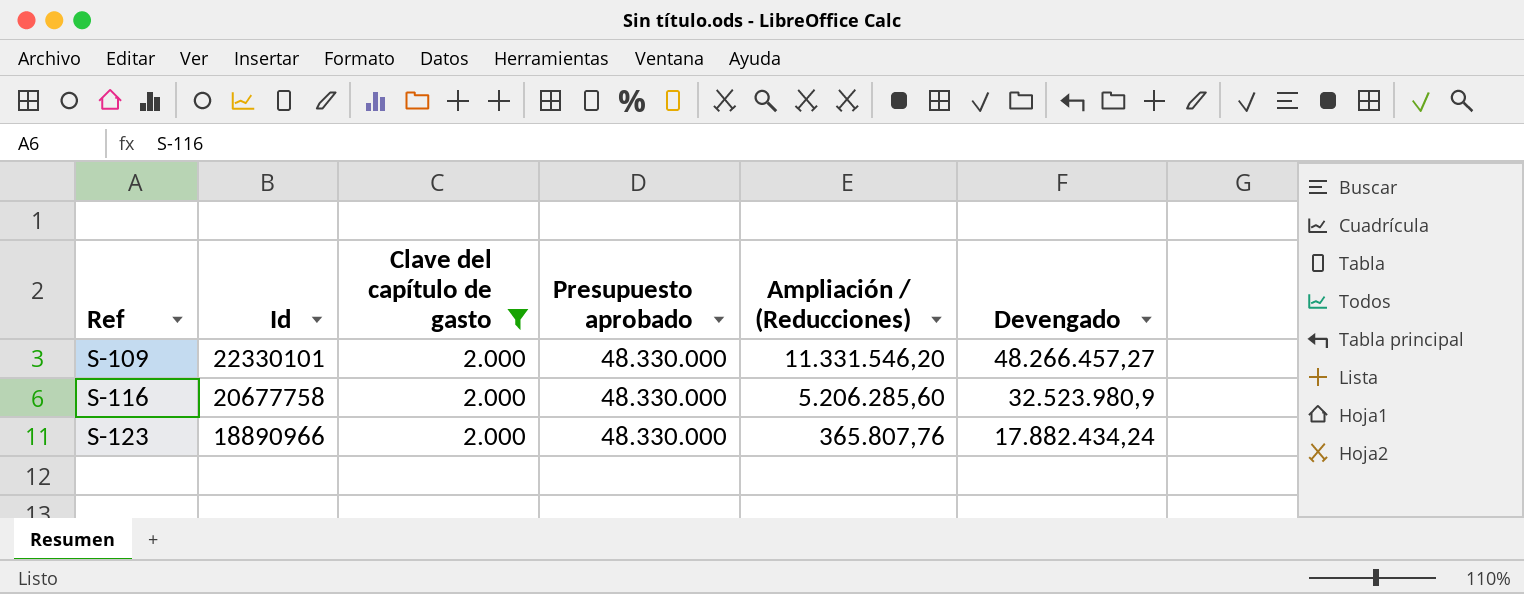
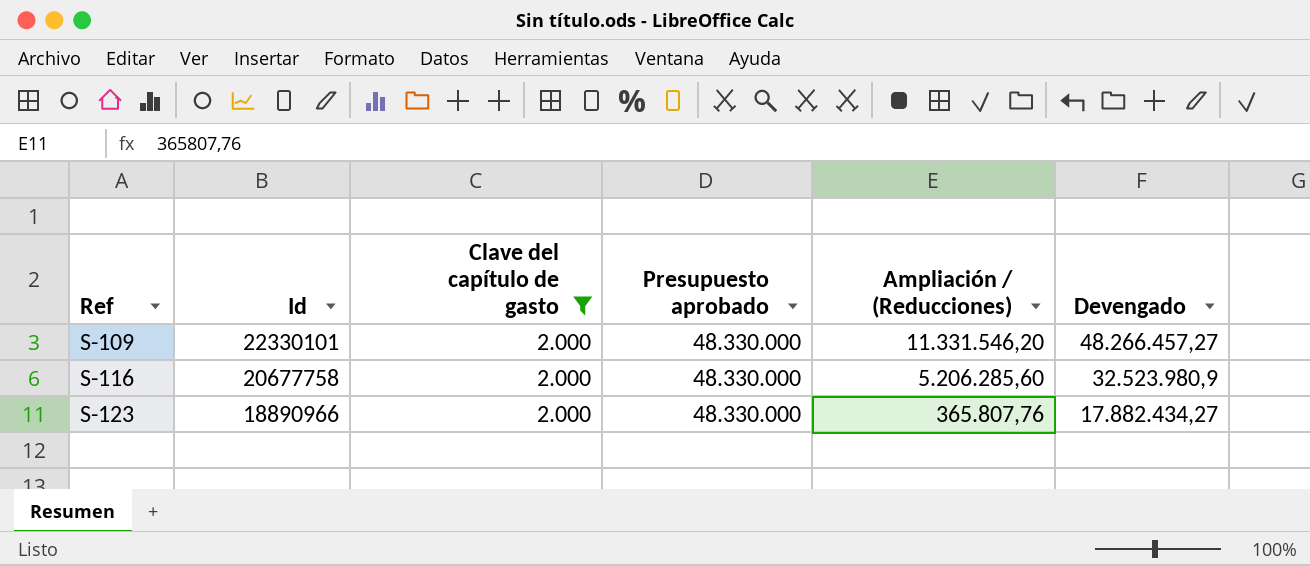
S-123 | Devengado: 17.882.434,24 -> 17.882.434,27

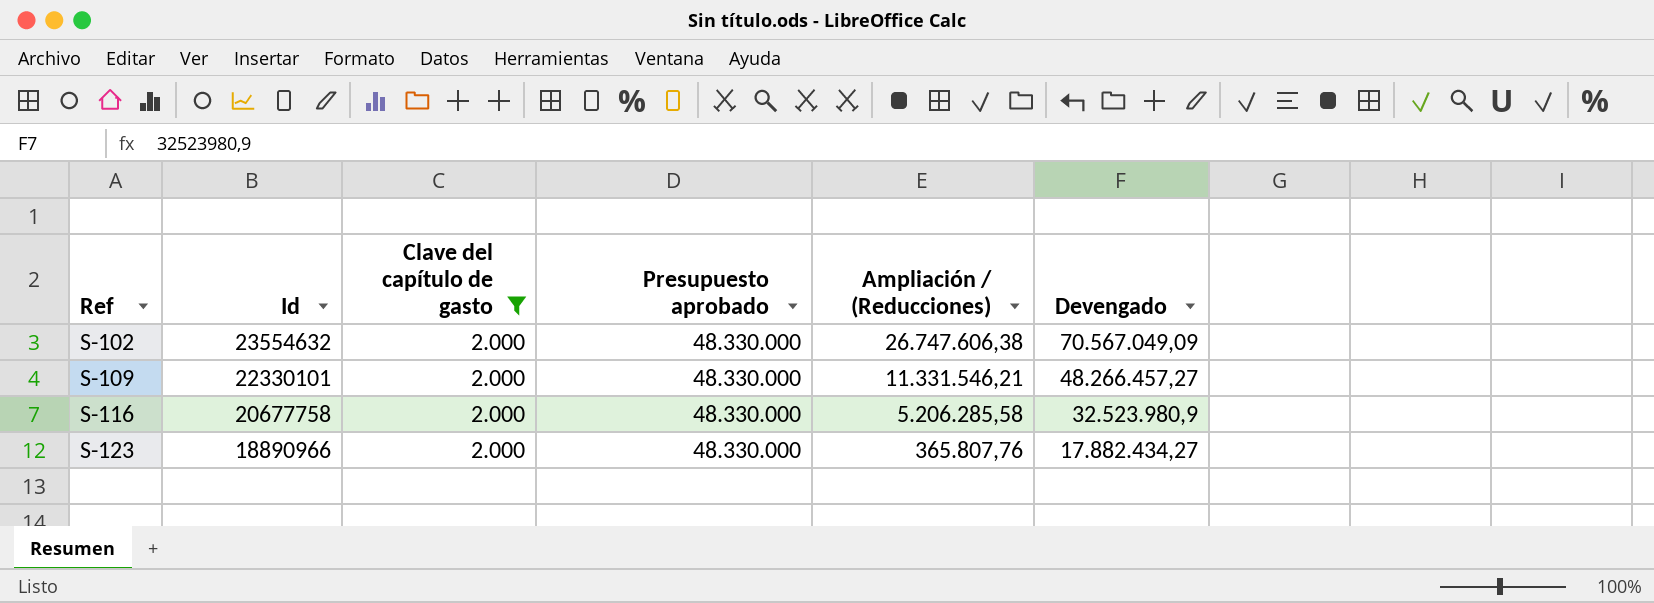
row S-102: none -> 23554632 | 2.000 | 48.330.000 | 26.747.606,38 | 70.567.049,09
S-109 | Ampliación / (Reducciones): 11.331.546,20 -> 11.331.546,21
S-116 | Ampliación / (Reducciones): 5.206.285,60 -> 5.206.285,58

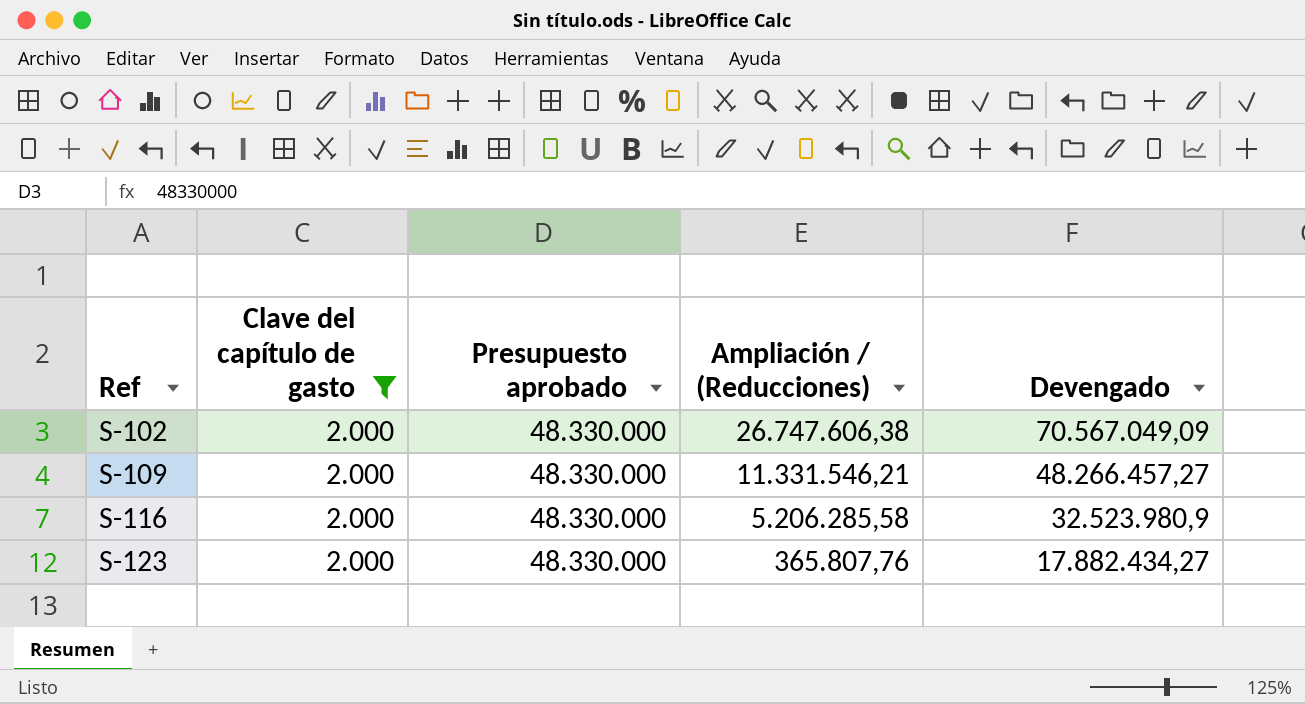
column Id | position: 2 -> none

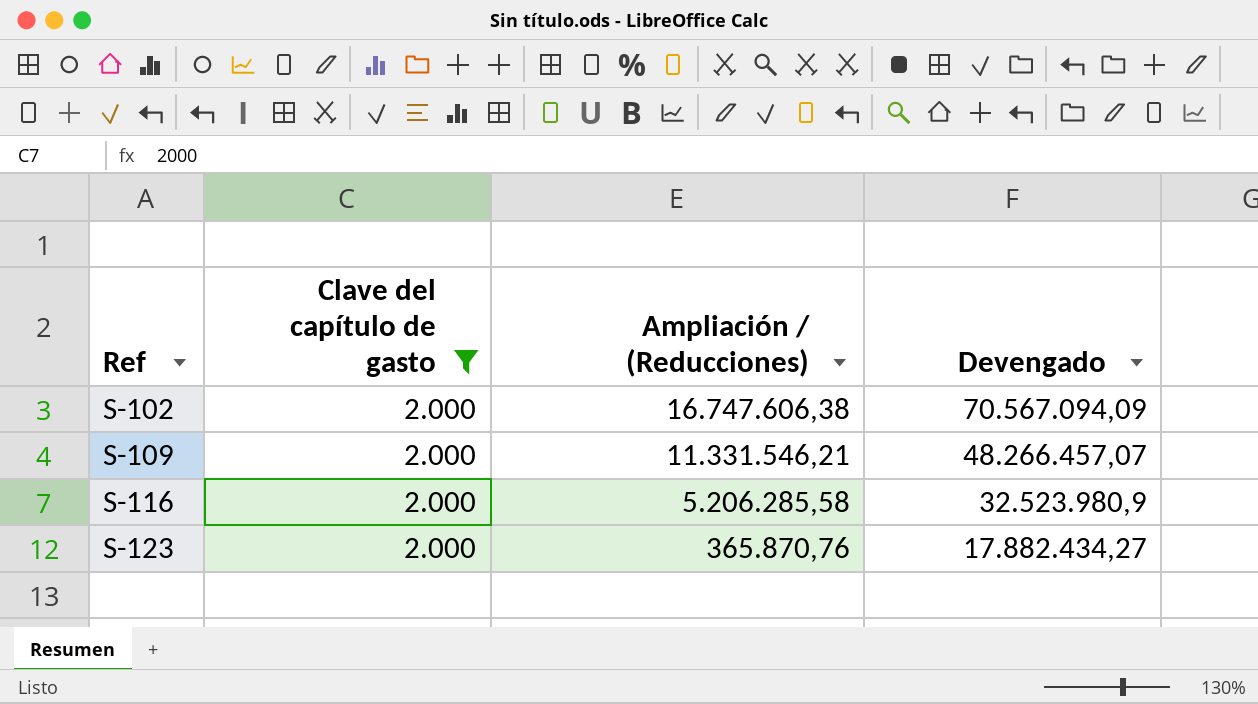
column Presupuesto aprobado | position: 3 -> none
S-102 | Ampliación / (Reducciones): 26.747.606,38 -> 16.747.606,38
S-102 | Devengado: 70.567.049,09 -> 70.567.094,09
S-109 | Devengado: 48.266.457,27 -> 48.266.457,07
S-123 | Ampliación / (Reducciones): 365.807,76 -> 365.870,76

